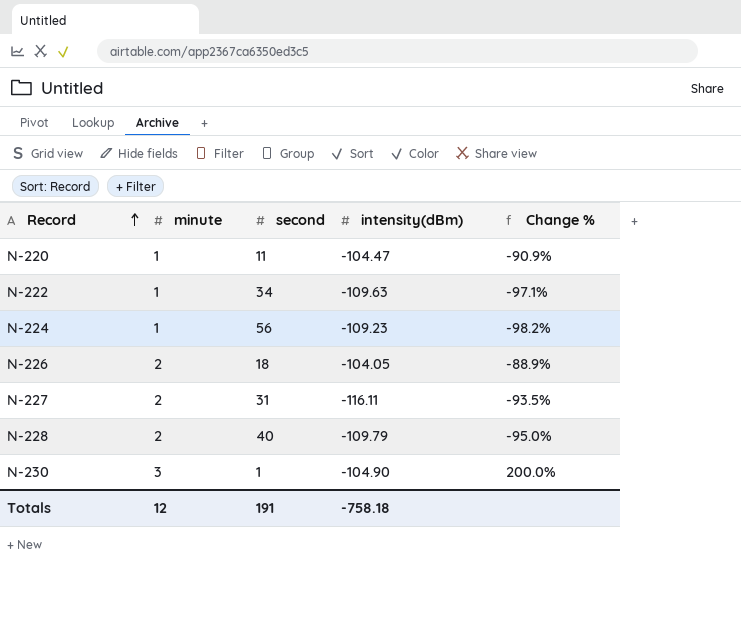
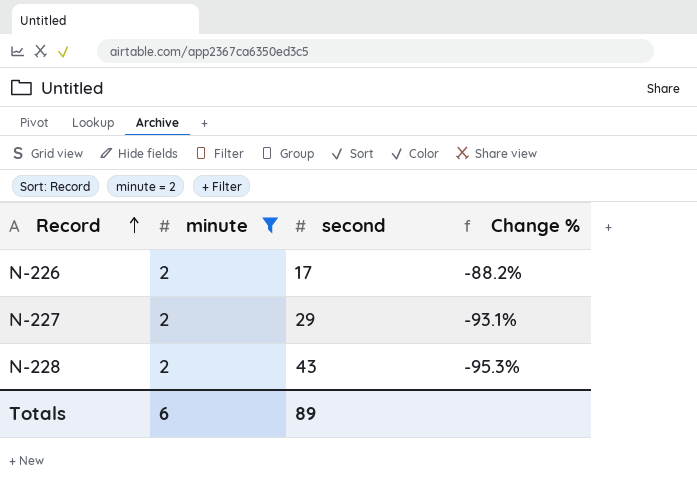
filter: none -> minute = 2
column intensity(dBm) | position: 4 -> none
N-226 | second: 18 -> 17
N-226 | Change %: -88.9% -> -88.2%
N-227 | second: 31 -> 29
N-227 | Change %: -93.5% -> -93.1%
N-228 | second: 40 -> 43
N-228 | Change %: -95.0% -> -95.3%
Totals | minute: 12 -> 6
Totals | second: 191 -> 89

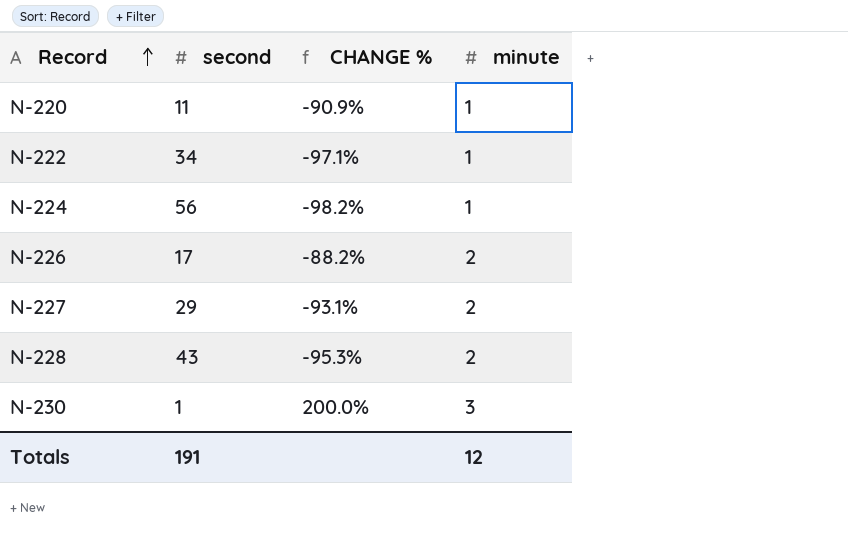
filter: minute = 2 -> none
column name: Change % -> CHANGE %
column minute | position: 2 -> 4
Totals | second: 89 -> 191
Totals | minute: 6 -> 12

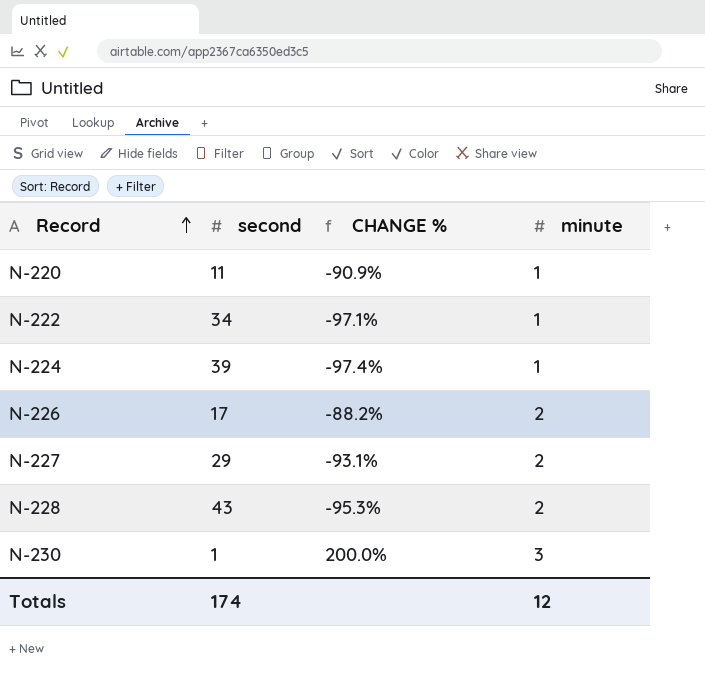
N-224 | second: 56 -> 39
N-224 | CHANGE %: -98.2% -> -97.4%
Totals | second: 191 -> 174

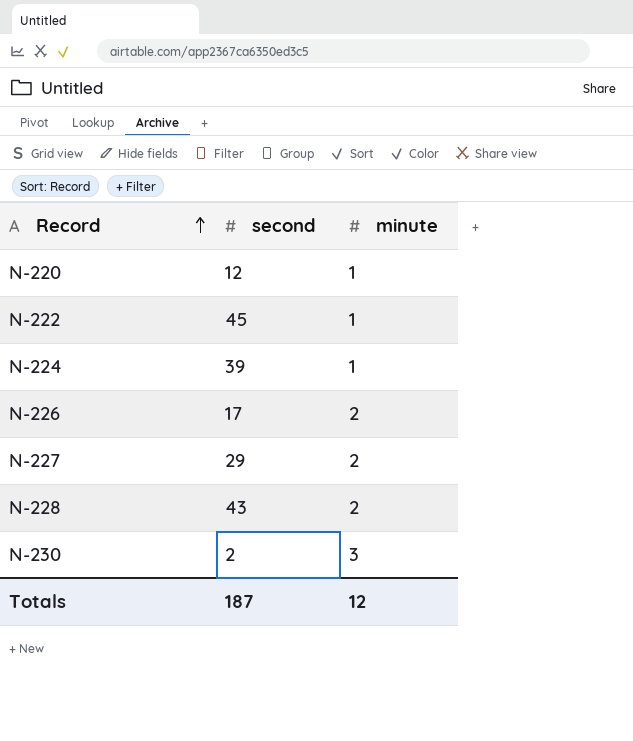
column CHANGE % | formula: ([minute] - [second]) / [second] -> none
N-220 | second: 11 -> 12
N-222 | second: 34 -> 45
N-230 | second: 1 -> 2
Totals | second: 174 -> 187

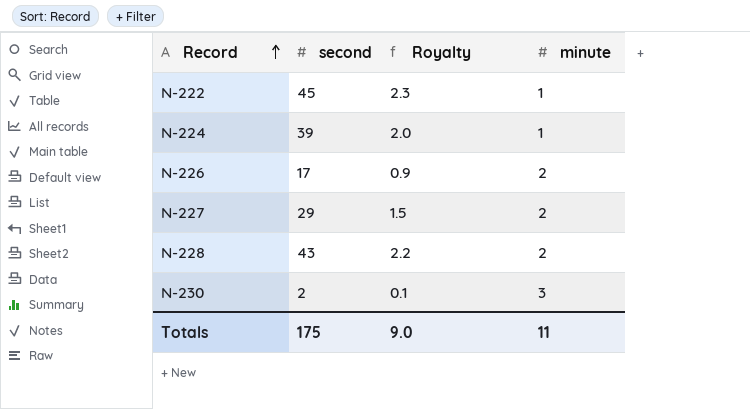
column Royalty | formula: none -> [second] * 0.05
row N-220: 12 | 1 -> none
Totals | second: 187 -> 175
Totals | minute: 12 -> 11

